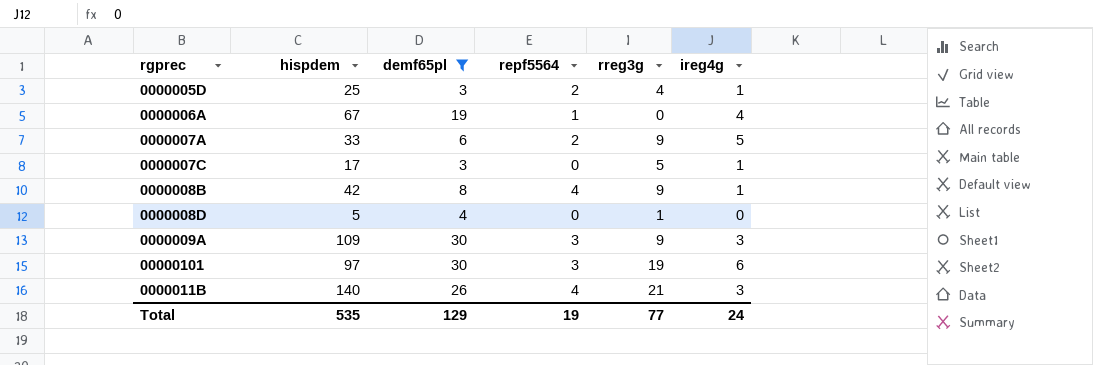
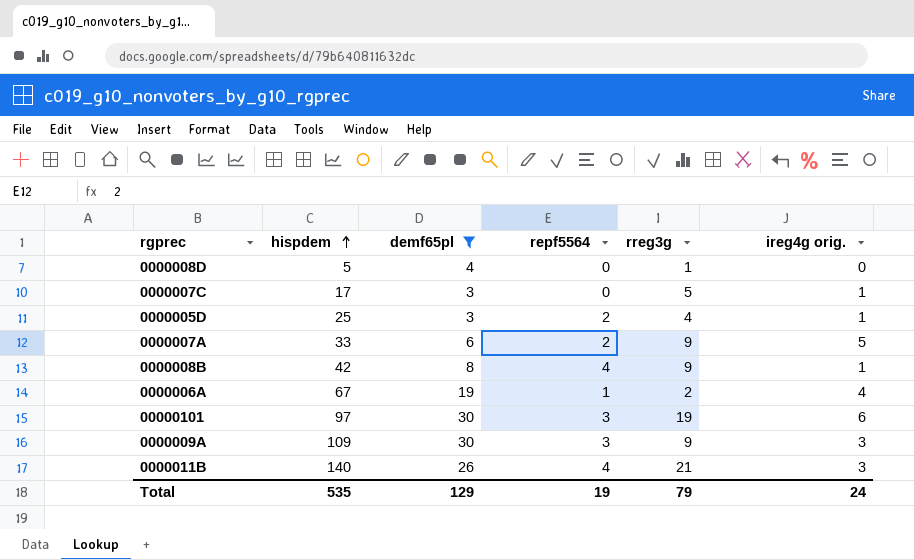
row order: none -> hispdem ascending
column name: ireg4g -> ireg4g orig.
0000006A | rreg3g: 0 -> 2
Total | rreg3g: 77 -> 79

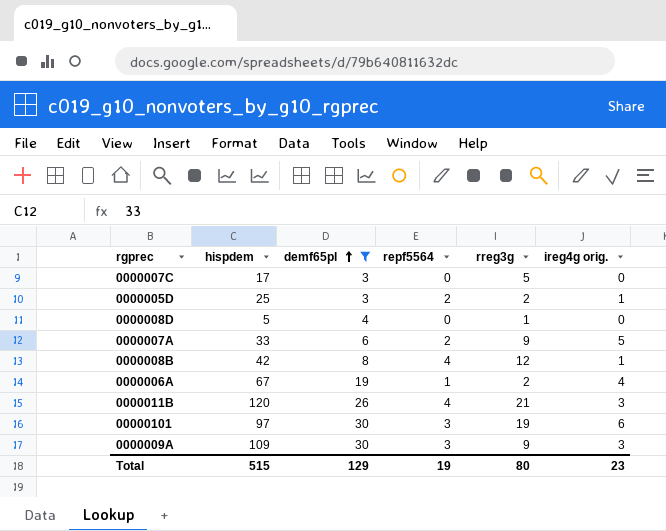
row order: hispdem ascending -> demf65pl ascending
0000007C | ireg4g orig.: 1 -> 0
0000005D | rreg3g: 4 -> 2
0000008B | rreg3g: 9 -> 12
0000011B | hispdem: 140 -> 120
Total | hispdem: 535 -> 515
Total | rreg3g: 79 -> 80
Total | ireg4g orig.: 24 -> 23

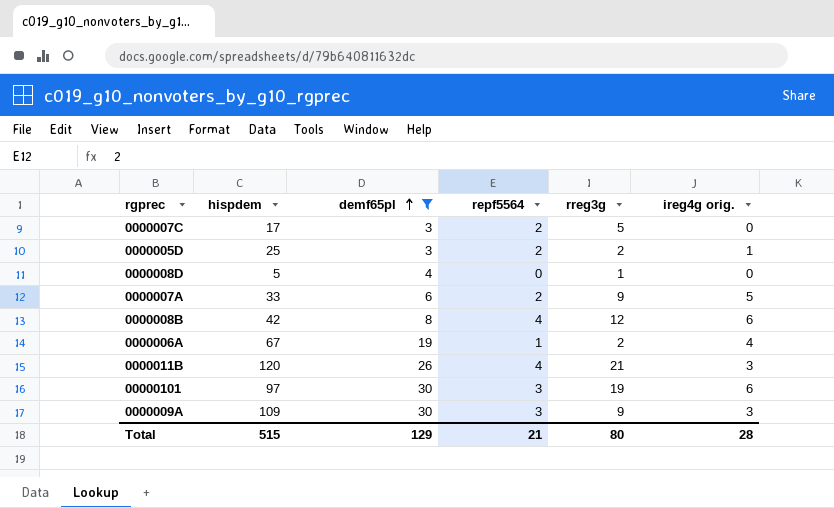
0000007C | repf5564: 0 -> 2
0000008B | ireg4g orig.: 1 -> 6
Total | repf5564: 19 -> 21
Total | ireg4g orig.: 23 -> 28

